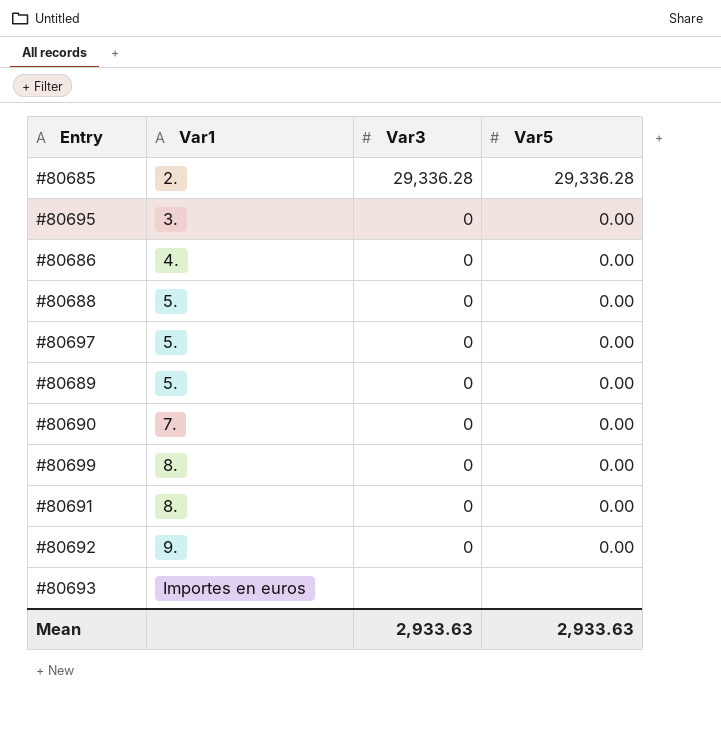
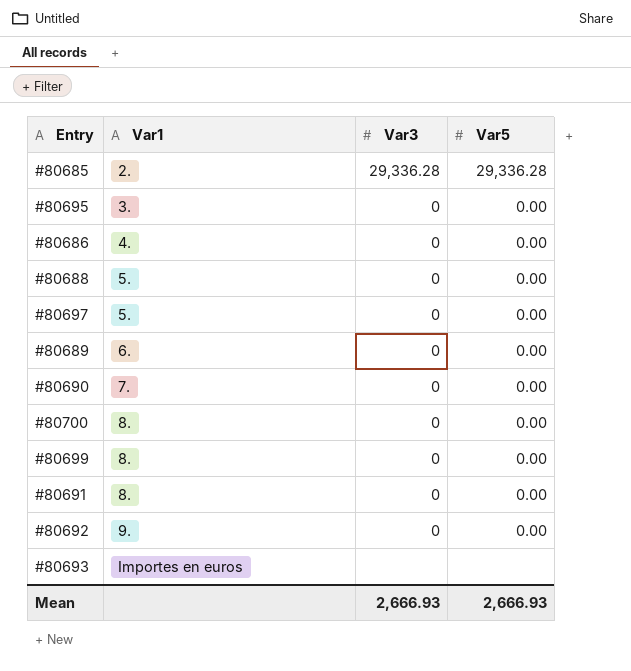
#80689 | Var1: 5. -> 6.
row #80700: none -> 8. | 0 | 0.00
Mean | Var3: 2,933.63 -> 2,666.93
Mean | Var5: 2,933.63 -> 2,666.93

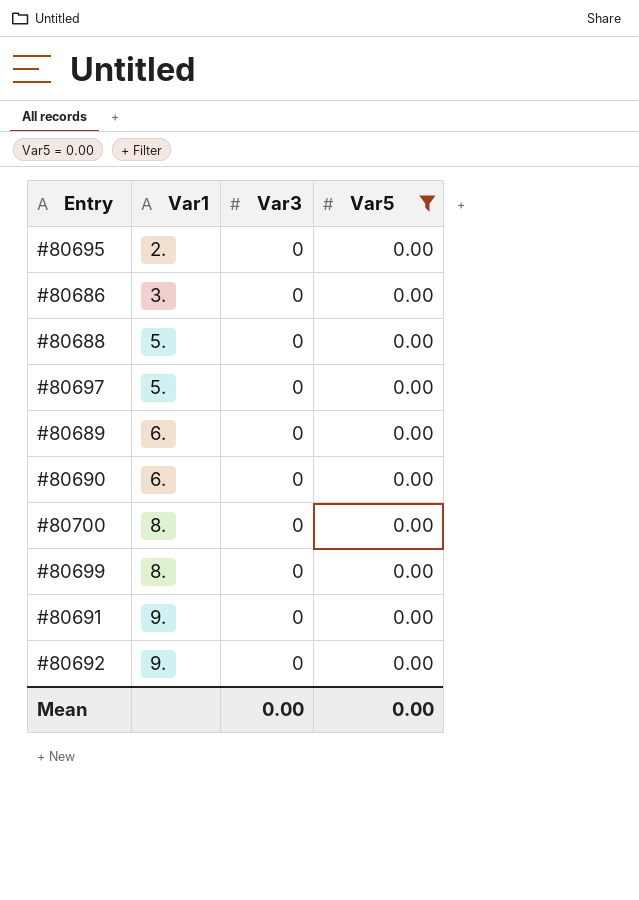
filter: none -> Var5 = 0.00
#80695 | Var1: 3. -> 2.
#80686 | Var1: 4. -> 3.
#80690 | Var1: 7. -> 6.
#80691 | Var1: 8. -> 9.
Mean | Var3: 2,666.93 -> 0.00
Mean | Var5: 2,666.93 -> 0.00

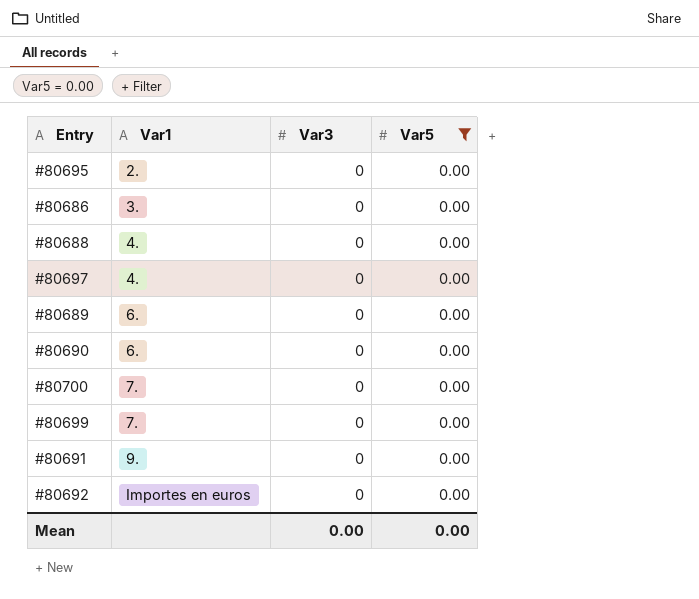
#80688 | Var1: 5. -> 4.
#80697 | Var1: 5. -> 4.
#80700 | Var1: 8. -> 7.
#80699 | Var1: 8. -> 7.
#80692 | Var1: 9. -> Importes en euros

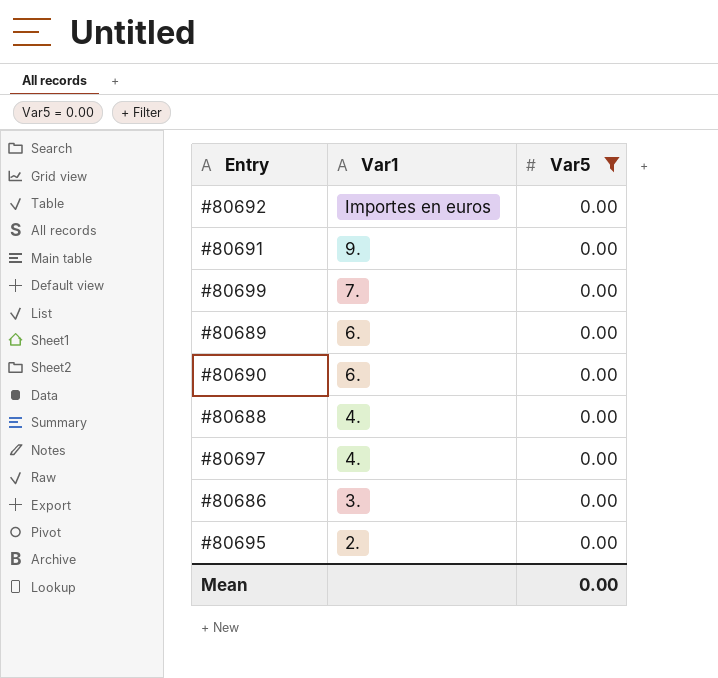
row order: Var1 ascending -> Var1 descending
column Var3 | position: 3 -> none
row #80700: 7. | 0 | 0.00 -> none

